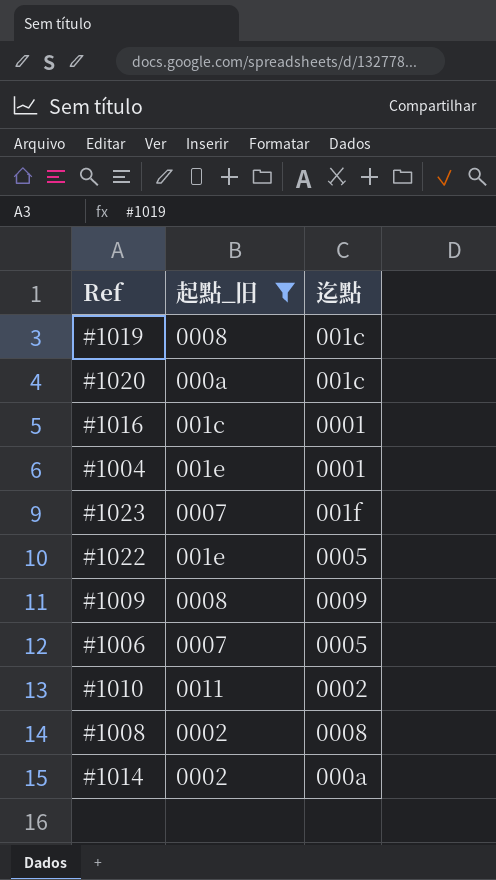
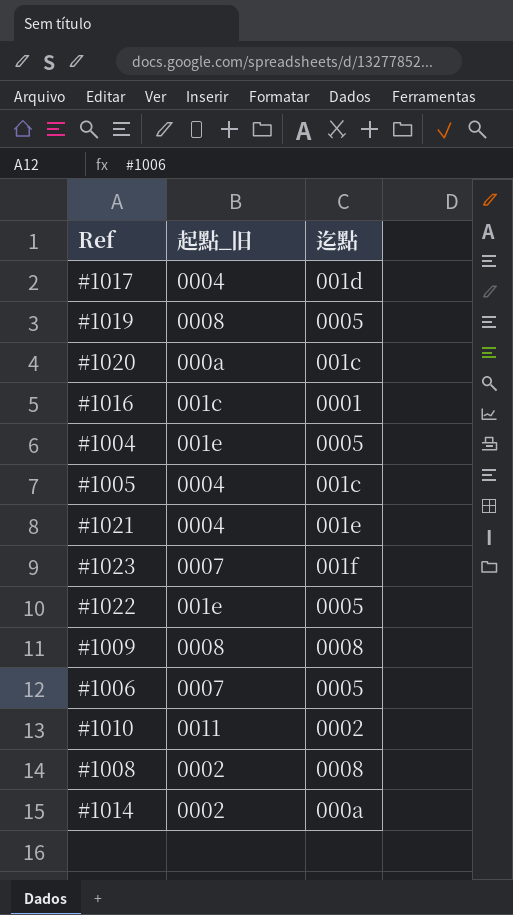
filter: 起點_旧 != 0004 -> none
#1019 | 迄點: 001c -> 0005
#1004 | 迄點: 0001 -> 0005
#1009 | 迄點: 0009 -> 0008

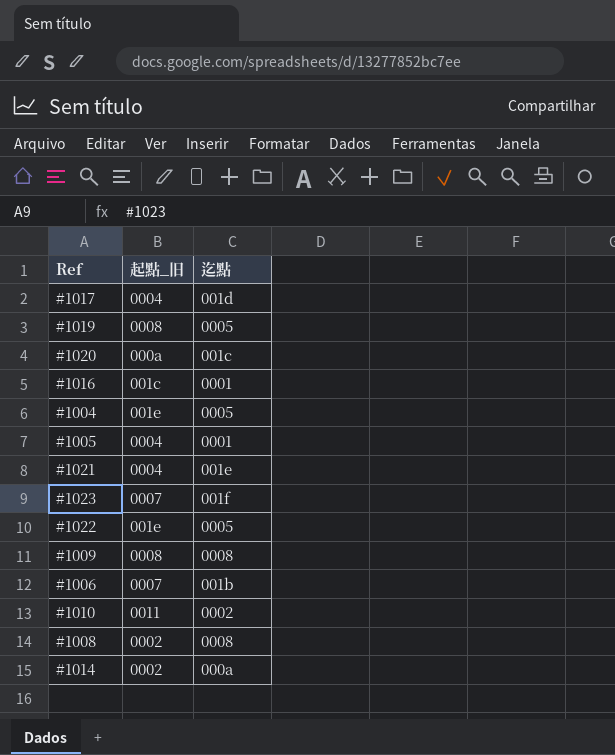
#1005 | 迄點: 001c -> 0001
#1006 | 迄點: 0005 -> 001b

